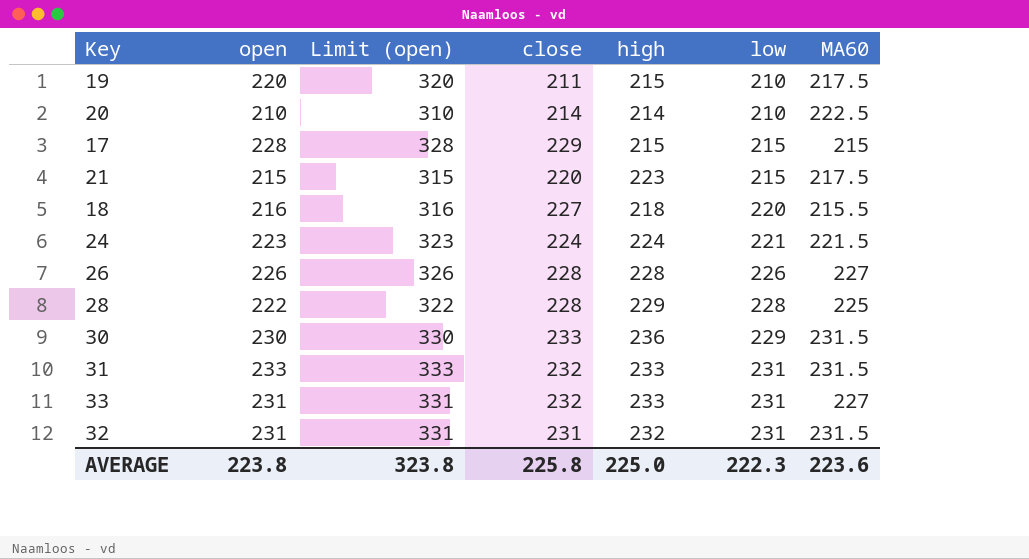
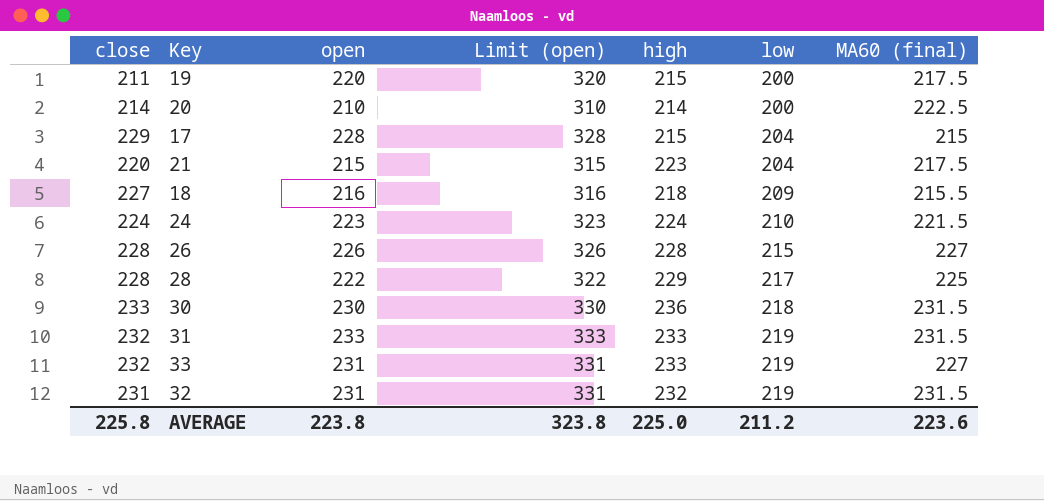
column close | position: 4 -> 1
column name: MA60 -> MA60 (final)
19 | low: 210 -> 200
20 | low: 210 -> 200
17 | low: 215 -> 204
21 | low: 215 -> 204
18 | low: 220 -> 209
24 | low: 221 -> 210
26 | low: 226 -> 215
28 | low: 228 -> 217
30 | low: 229 -> 218
31 | low: 231 -> 219
33 | low: 231 -> 219
32 | low: 231 -> 219
AVERAGE | low: 222.3 -> 211.2

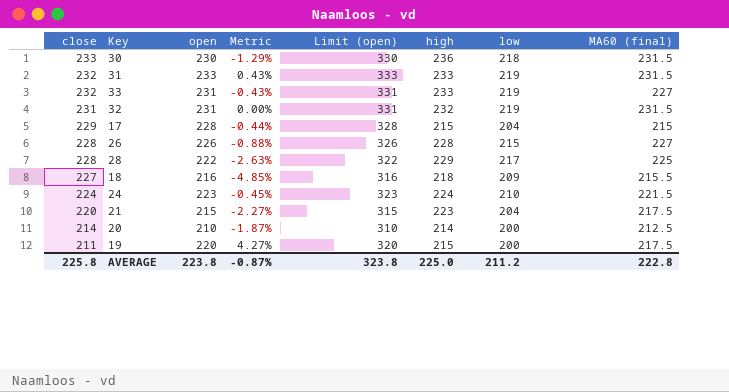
row order: low ascending -> close descending
column Metric | formula: none -> ([open] - [close]) / [close]
20 | MA60 (final): 222.5 -> 212.5
AVERAGE | MA60 (final): 223.6 -> 222.8

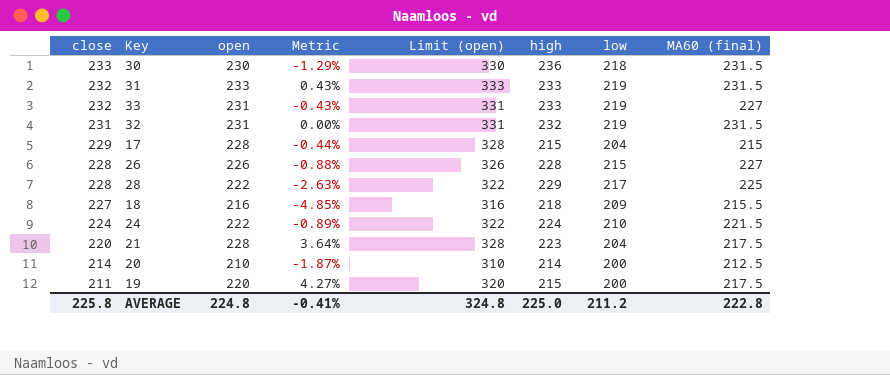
24 | open: 223 -> 222
24 | Metric: -0.45% -> -0.89%
24 | Limit (open): 323 -> 322
21 | open: 215 -> 228
21 | Metric: -2.27% -> 3.64%
21 | Limit (open): 315 -> 328
AVERAGE | open: 223.8 -> 224.8
AVERAGE | Metric: -0.87% -> -0.41%
AVERAGE | Limit (open): 323.8 -> 324.8

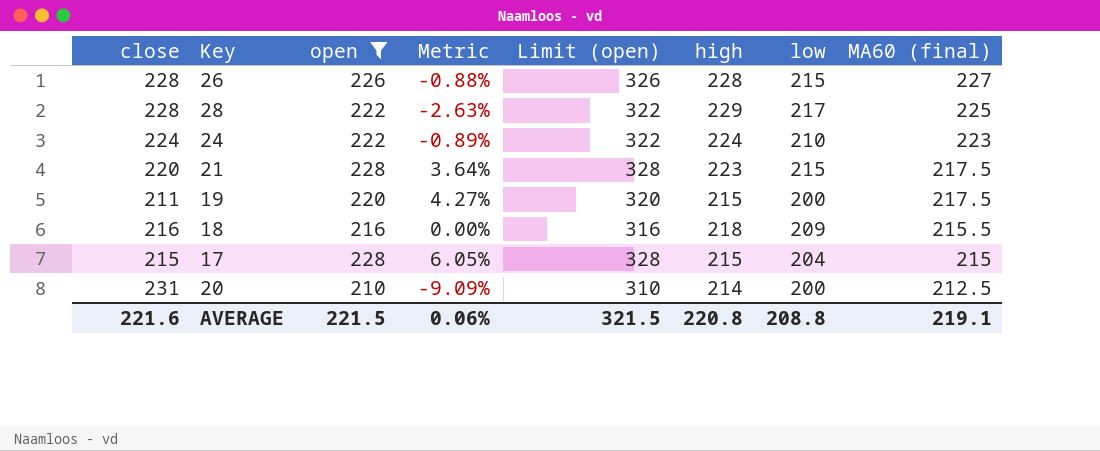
filter: none -> open <= 228
row order: close descending -> MA60 (final) descending
24 | MA60 (final): 221.5 -> 223
21 | low: 204 -> 215
18 | close: 227 -> 216
18 | Metric: -4.85% -> 0.00%
17 | close: 229 -> 215
17 | Metric: -0.44% -> 6.05%
20 | close: 214 -> 231
20 | Metric: -1.87% -> -9.09%
AVERAGE | close: 225.8 -> 221.6
AVERAGE | open: 224.8 -> 221.5
AVERAGE | Metric: -0.41% -> 0.06%
AVERAGE | Limit (open): 324.8 -> 321.5
AVERAGE | high: 225.0 -> 220.8
AVERAGE | low: 211.2 -> 208.8
AVERAGE | MA60 (final): 222.8 -> 219.1

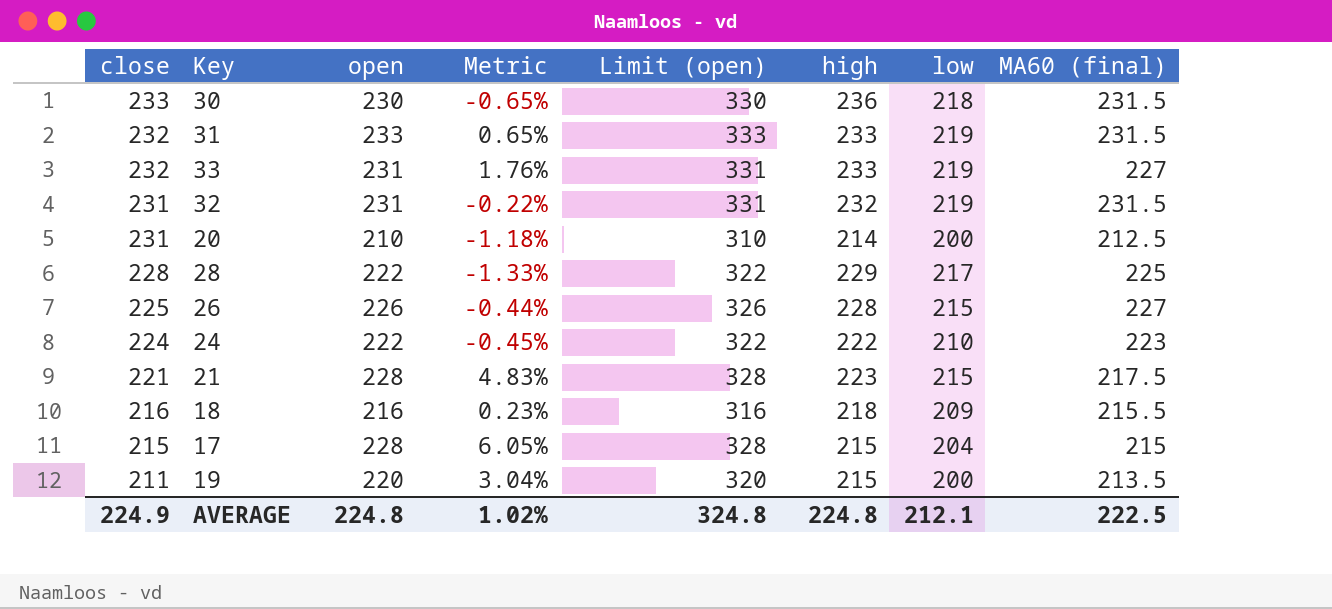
filter: open <= 228 -> none
row order: MA60 (final) descending -> close descending
column Metric | formula: ([open] - [close]) / [close] -> ([open] - [MA60 (final)]) / [MA60 (final)]
26 | close: 228 -> 225
24 | high: 224 -> 222
21 | close: 220 -> 221
19 | MA60 (final): 217.5 -> 213.5
AVERAGE | close: 221.6 -> 224.9
AVERAGE | open: 221.5 -> 224.8
AVERAGE | Metric: 0.06% -> 1.02%
AVERAGE | Limit (open): 321.5 -> 324.8
AVERAGE | high: 220.8 -> 224.8
AVERAGE | low: 208.8 -> 212.1
AVERAGE | MA60 (final): 219.1 -> 222.5

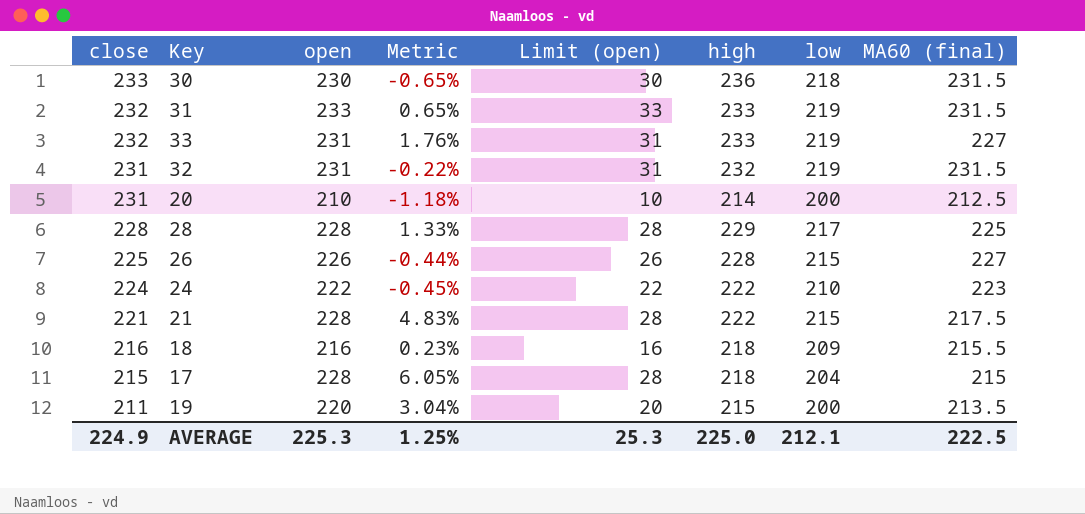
column Limit (open) | formula: [open] + 100 -> [open] - 200
28 | open: 222 -> 228
28 | Metric: -1.33% -> 1.33%
21 | high: 223 -> 222
17 | high: 215 -> 218
AVERAGE | open: 224.8 -> 225.3
AVERAGE | Metric: 1.02% -> 1.25%
AVERAGE | Limit (open): 324.8 -> 25.3
AVERAGE | high: 224.8 -> 225.0

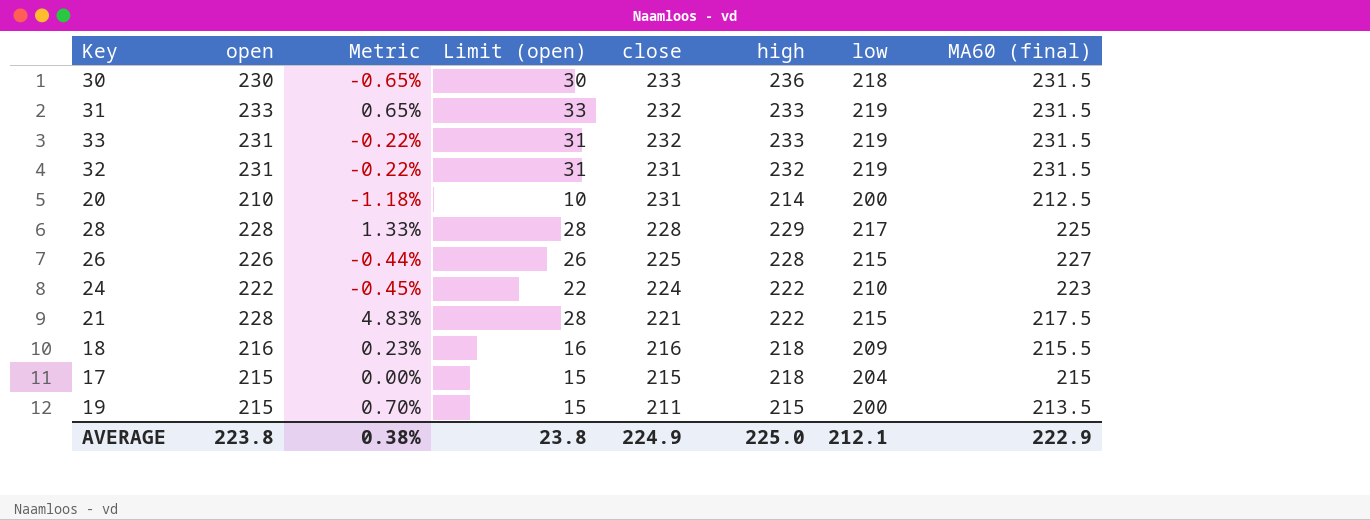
column close | position: 1 -> 5
33 | Metric: 1.76% -> -0.22%
33 | MA60 (final): 227 -> 231.5
17 | open: 228 -> 215
17 | Metric: 6.05% -> 0.00%
17 | Limit (open): 28 -> 15
19 | open: 220 -> 215
19 | Metric: 3.04% -> 0.70%
19 | Limit (open): 20 -> 15
AVERAGE | open: 225.3 -> 223.8
AVERAGE | Metric: 1.25% -> 0.38%
AVERAGE | Limit (open): 25.3 -> 23.8
AVERAGE | MA60 (final): 222.5 -> 222.9

